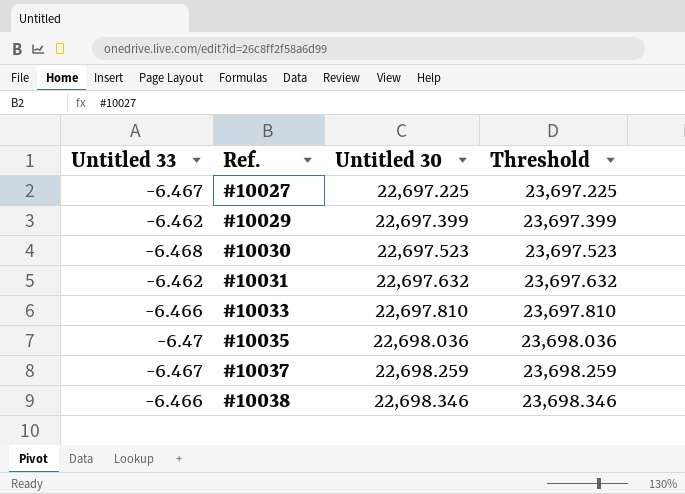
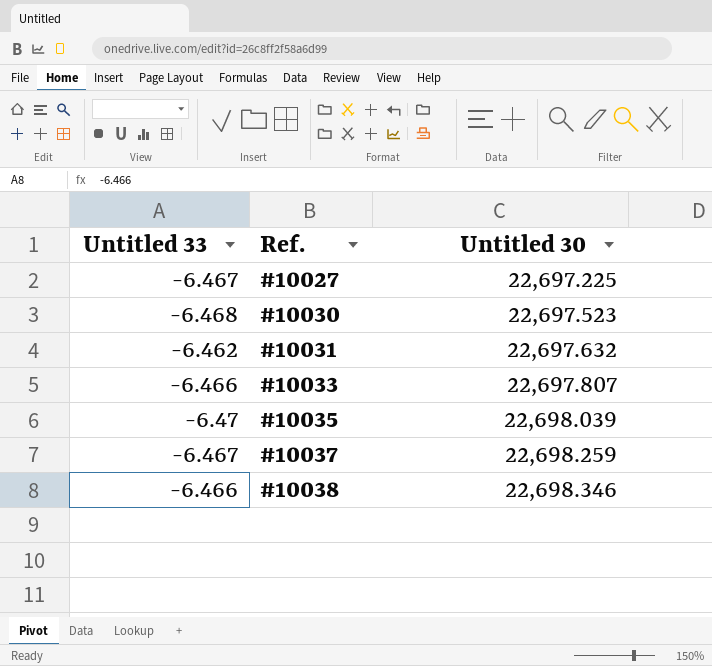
column Threshold | formula: [Untitled 30] + 1000 -> none
row #10029: -6.462 | 22,697.399 | 23,697.399 -> none
#10033 | Untitled 30: 22,697.810 -> 22,697.807
#10035 | Untitled 30: 22,698.036 -> 22,698.039

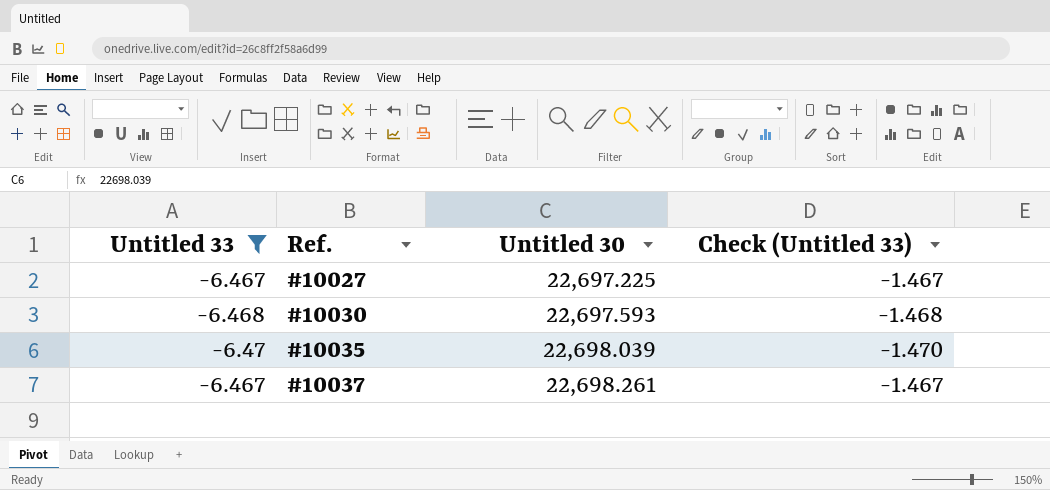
filter: none -> Untitled 33 <= -6.467
column Check (Untitled 33) | formula: none -> [Untitled 33] + 5
#10030 | Untitled 30: 22,697.523 -> 22,697.593
#10037 | Untitled 30: 22,698.259 -> 22,698.261

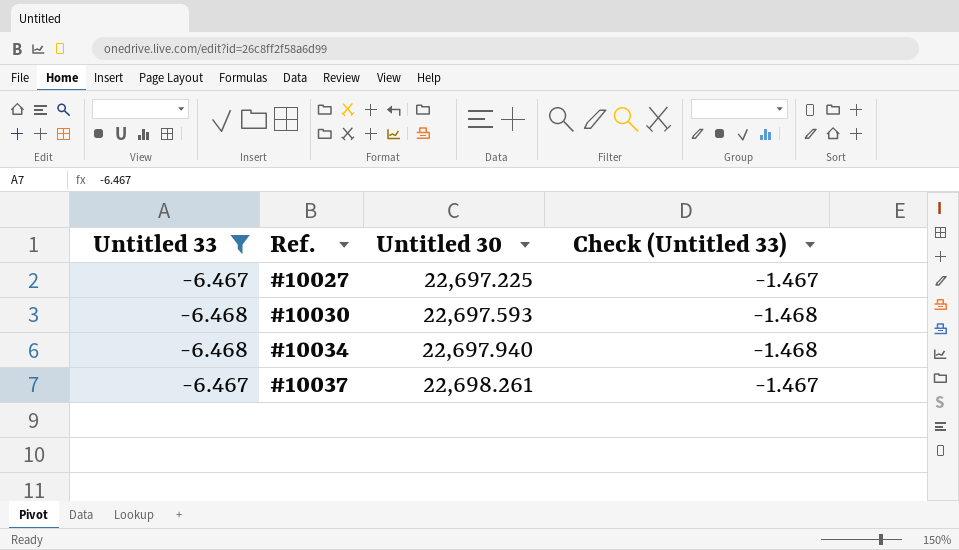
row #10035: -6.47 | 22,698.039 | -1.470 -> none
row #10034: none -> -6.468 | 22,697.940 | -1.468

